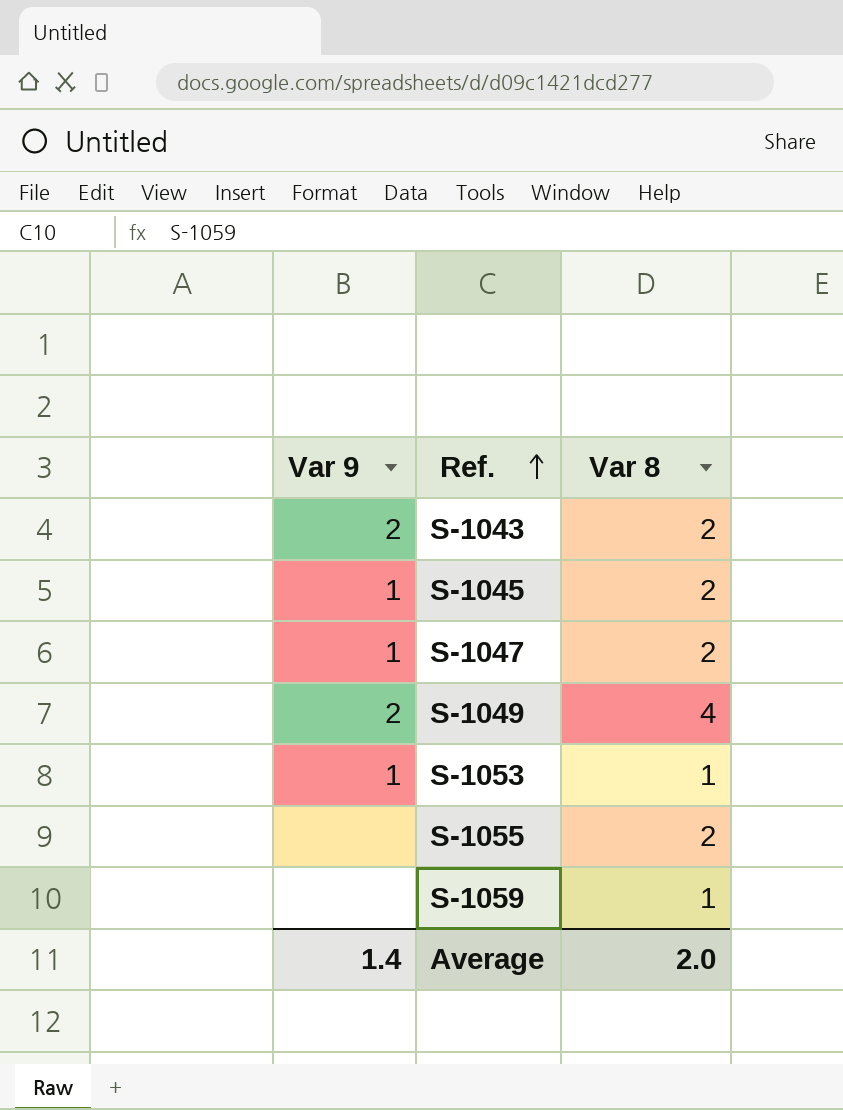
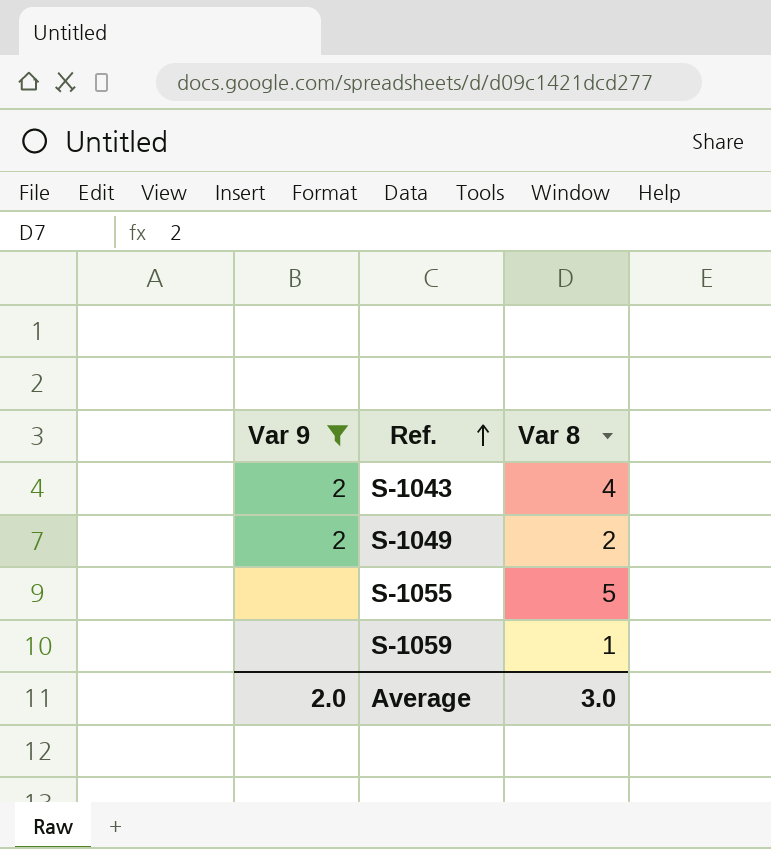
filter: none -> Var 9 != 1
S-1043 | Var 8: 2 -> 4
S-1049 | Var 8: 4 -> 2
S-1055 | Var 8: 2 -> 5
Average | Var 9: 1.4 -> 2.0
Average | Var 8: 2.0 -> 3.0

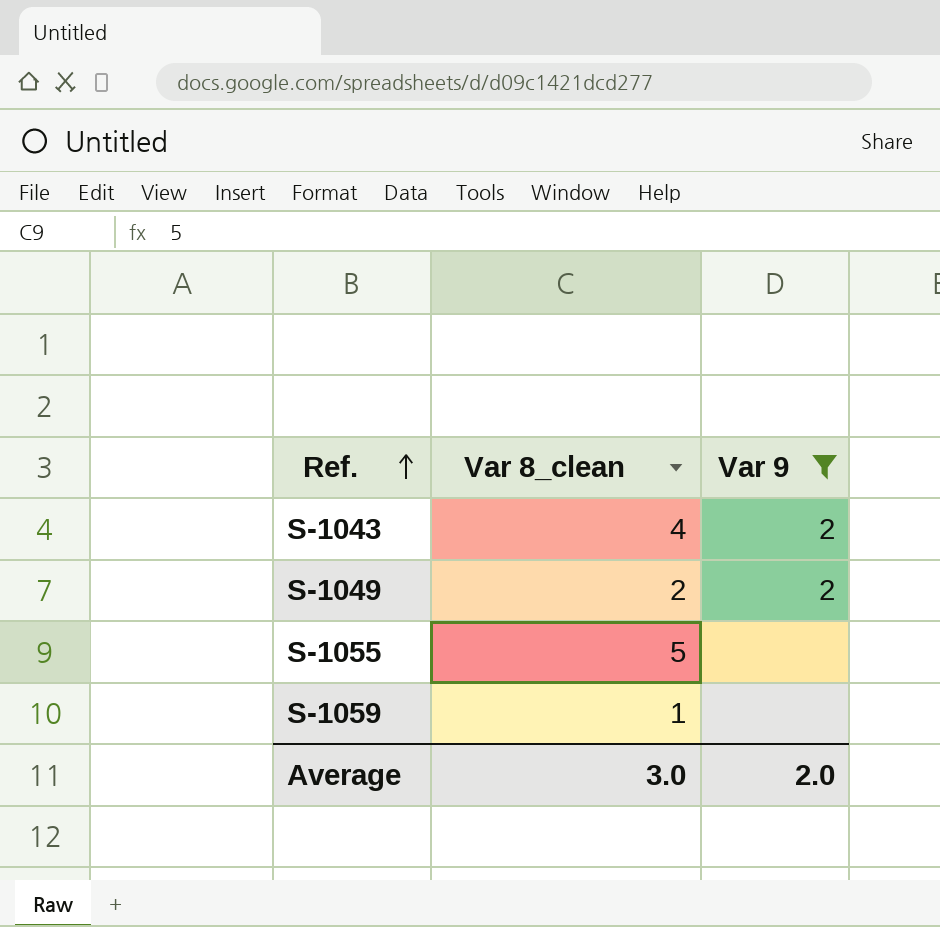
column name: Var 8 -> Var 8_clean
column Var 9 | position: 1 -> 3

